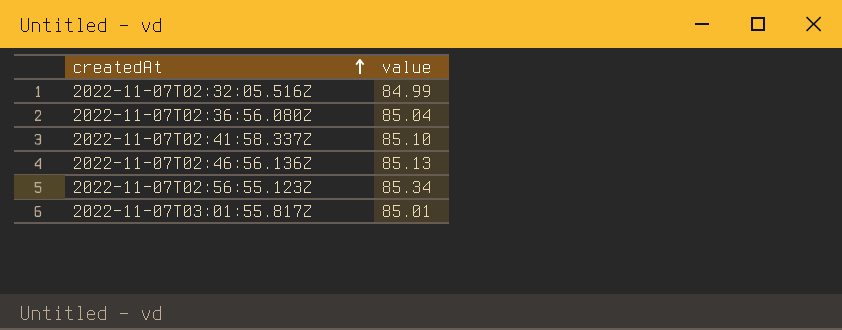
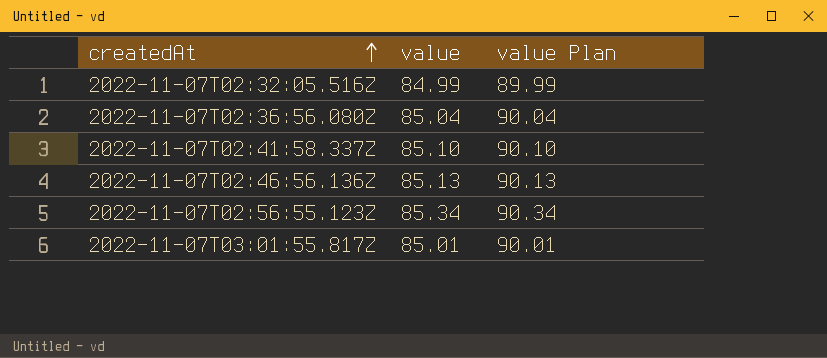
column value Plan | formula: none -> [value] + 5

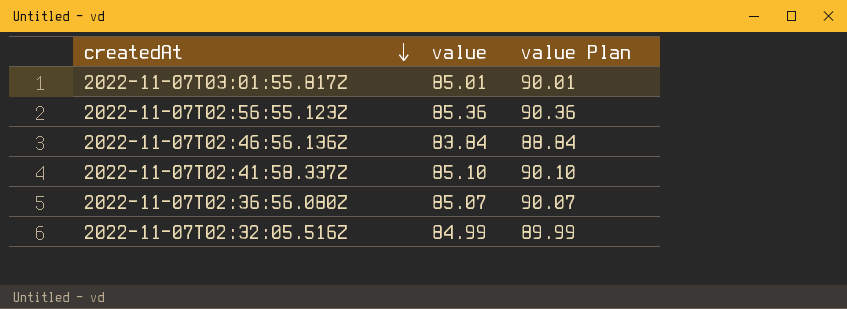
row order: createdAt ascending -> createdAt descending
2022-11-07T02:56:55.123Z | value: 85.34 -> 85.36
2022-11-07T02:56:55.123Z | value Plan: 90.34 -> 90.36
2022-11-07T02:46:56.136Z | value: 85.13 -> 83.84
2022-11-07T02:46:56.136Z | value Plan: 90.13 -> 88.84
2022-11-07T02:36:56.080Z | value: 85.04 -> 85.07
2022-11-07T02:36:56.080Z | value Plan: 90.04 -> 90.07

